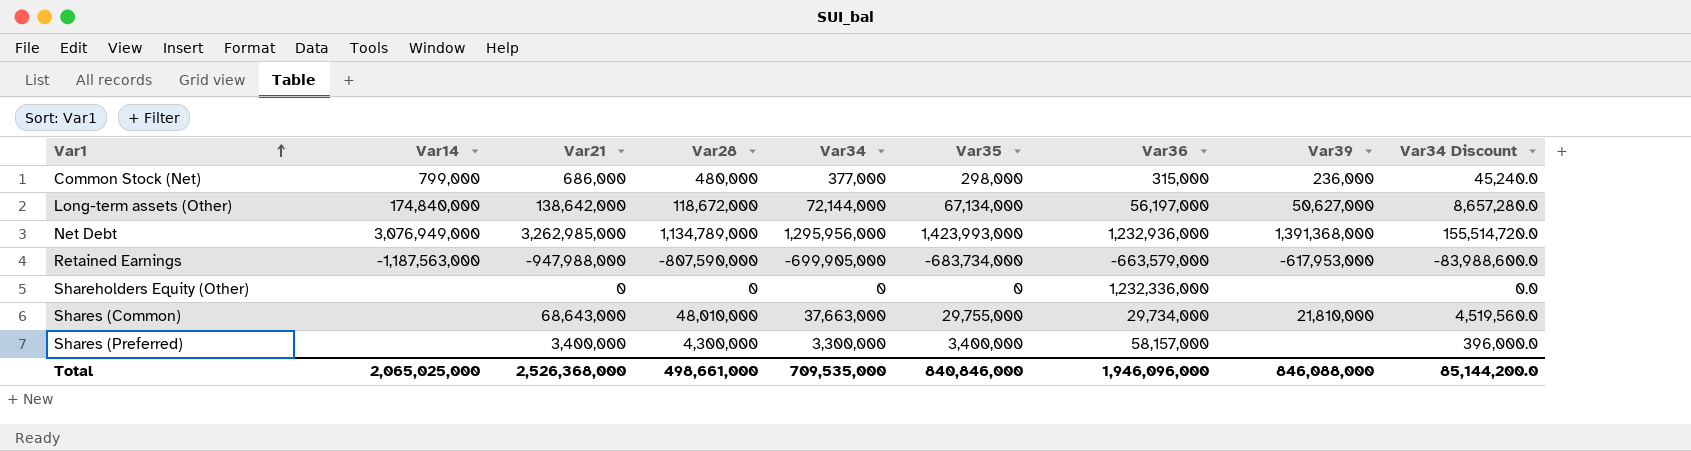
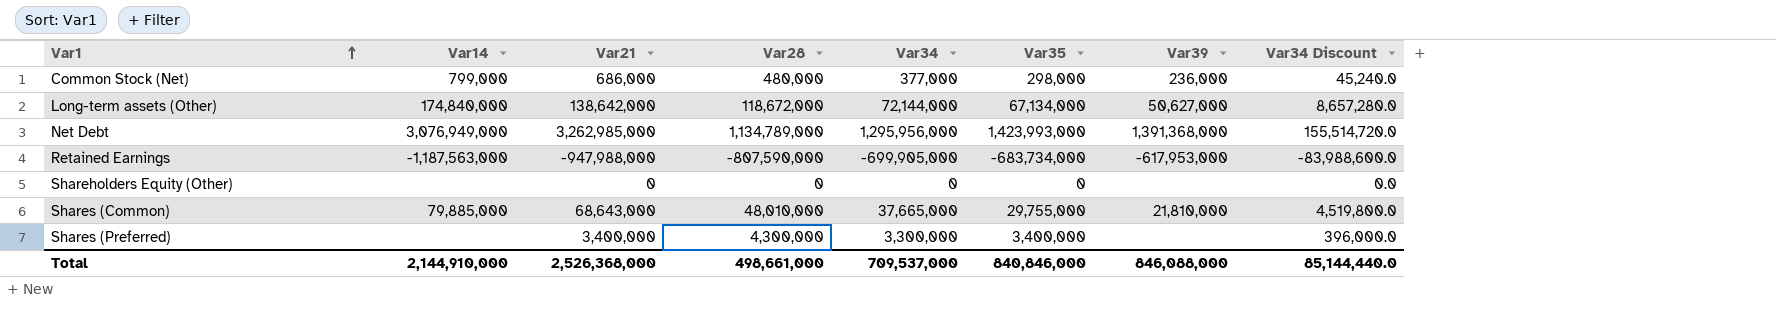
column Var36 | position: 7 -> none
Shares (Common) | Var14: none -> 79,885,000
Shares (Common) | Var34: 37,663,000 -> 37,665,000
Shares (Common) | Var34 Discount: 4,519,560.0 -> 4,519,800.0
Total | Var14: 2,065,025,000 -> 2,144,910,000
Total | Var34: 709,535,000 -> 709,537,000
Total | Var34 Discount: 85,144,200.0 -> 85,144,440.0

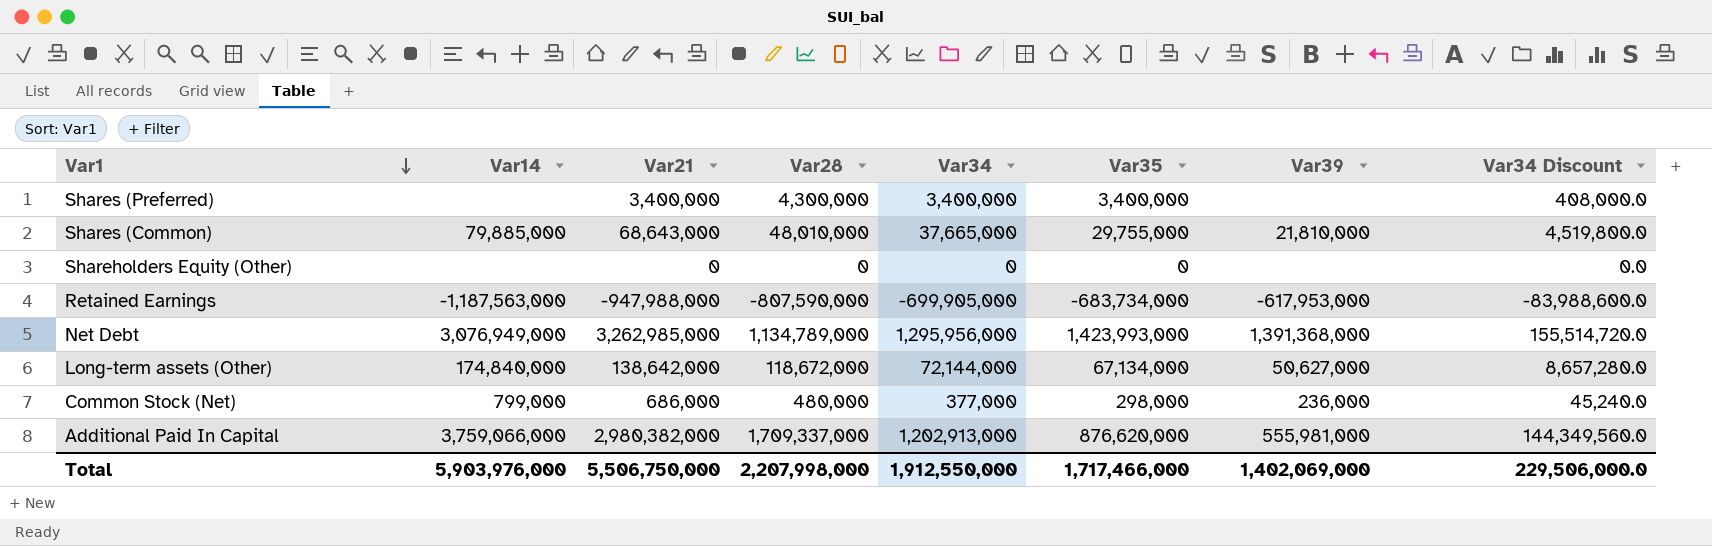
row order: Var1 ascending -> Var1 descending
Shares (Preferred) | Var34: 3,300,000 -> 3,400,000
Shares (Preferred) | Var34 Discount: 396,000.0 -> 408,000.0
row Additional Paid In Capital: none -> 3,759,066,000 | 2,980,382,000 | 1,709,337,000 | 1,202,913,000 | 876,620,000 | 555,981,000 | 144,349,560.0
Total | Var14: 2,144,910,000 -> 5,903,976,000
Total | Var21: 2,526,368,000 -> 5,506,750,000
Total | Var28: 498,661,000 -> 2,207,998,000
Total | Var34: 709,537,000 -> 1,912,550,000
Total | Var35: 840,846,000 -> 1,717,466,000
Total | Var39: 846,088,000 -> 1,402,069,000
Total | Var34 Discount: 85,144,440.0 -> 229,506,000.0

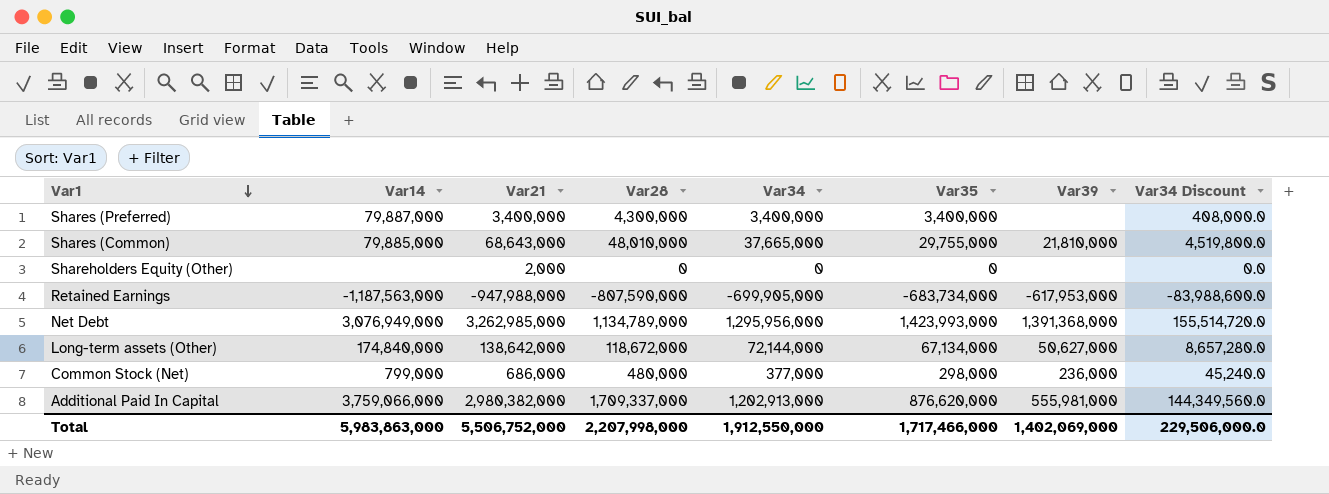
Shares (Preferred) | Var14: none -> 79,887,000
Shareholders Equity (Other) | Var21: 0 -> 2,000
Total | Var14: 5,903,976,000 -> 5,983,863,000
Total | Var21: 5,506,750,000 -> 5,506,752,000

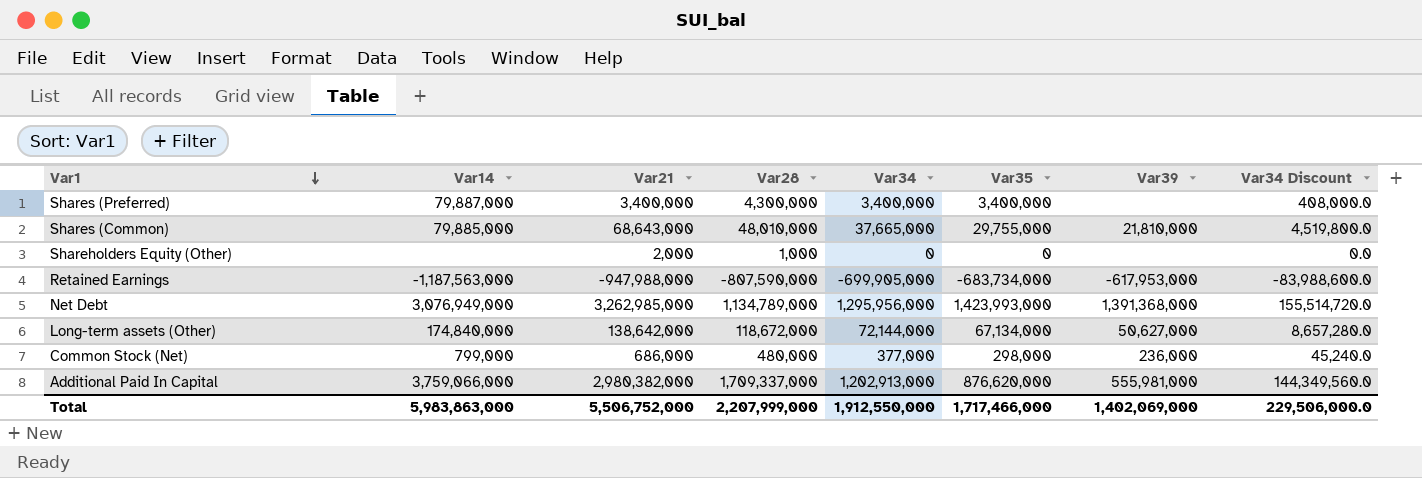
Shareholders Equity (Other) | Var28: 0 -> 1,000
Total | Var28: 2,207,998,000 -> 2,207,999,000

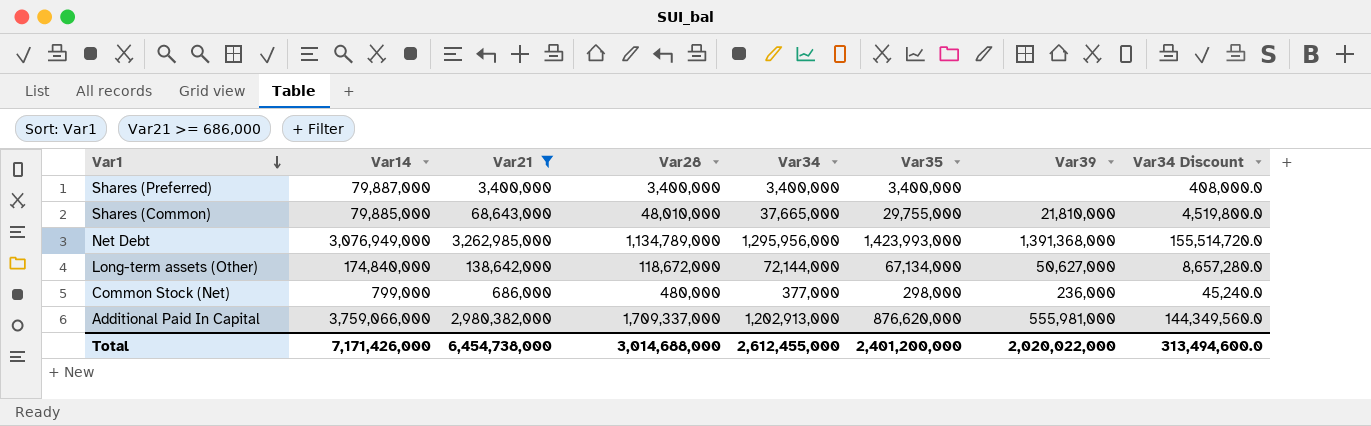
filter: none -> Var21 >= 686,000
Shares (Preferred) | Var28: 4,300,000 -> 3,400,000
Total | Var14: 5,983,863,000 -> 7,171,426,000
Total | Var21: 5,506,752,000 -> 6,454,738,000
Total | Var28: 2,207,999,000 -> 3,014,688,000
Total | Var34: 1,912,550,000 -> 2,612,455,000
Total | Var35: 1,717,466,000 -> 2,401,200,000
Total | Var39: 1,402,069,000 -> 2,020,022,000
Total | Var34 Discount: 229,506,000.0 -> 313,494,600.0

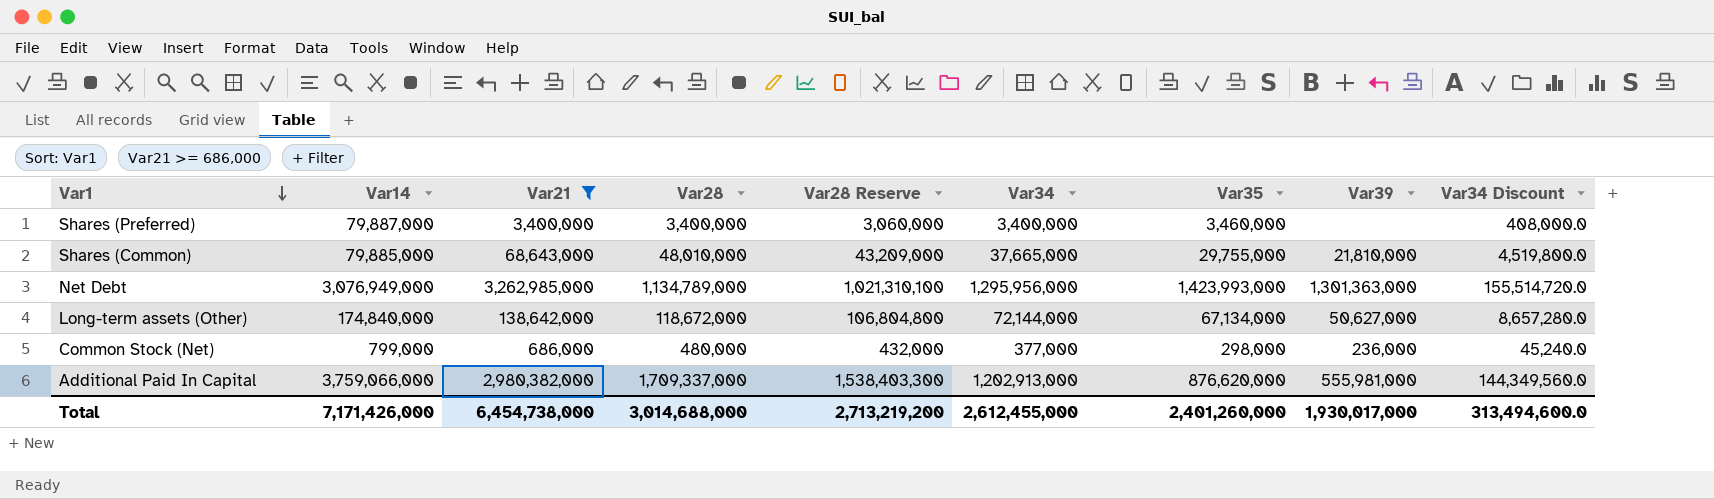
column Var28 Reserve | formula: none -> [Var28] * 0.9
Shares (Preferred) | Var35: 3,400,000 -> 3,460,000
Net Debt | Var39: 1,391,368,000 -> 1,301,363,000
Total | Var35: 2,401,200,000 -> 2,401,260,000
Total | Var39: 2,020,022,000 -> 1,930,017,000

